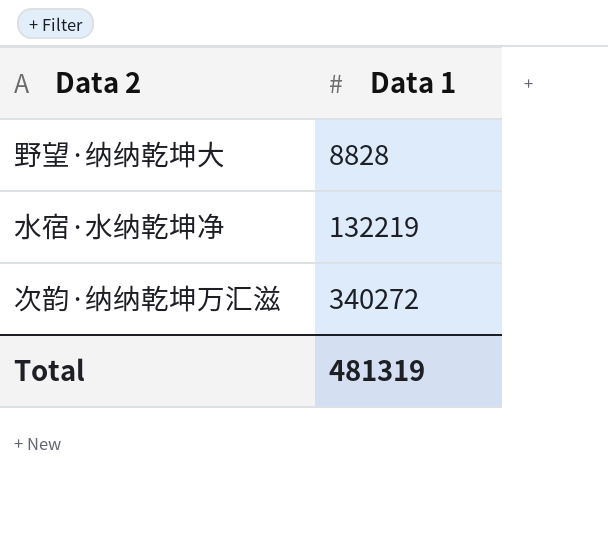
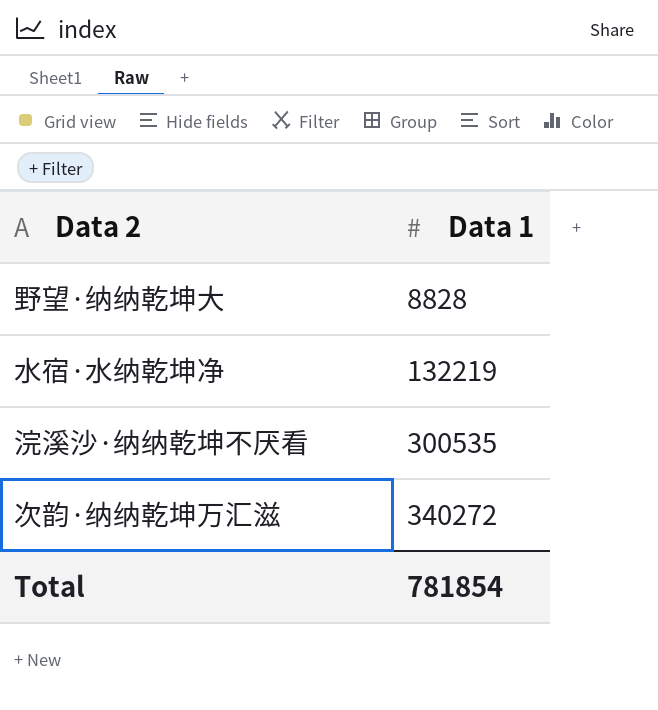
row 浣溪沙·纳纳乾坤不厌看: none -> 300535
Total | Data 1: 481319 -> 781854

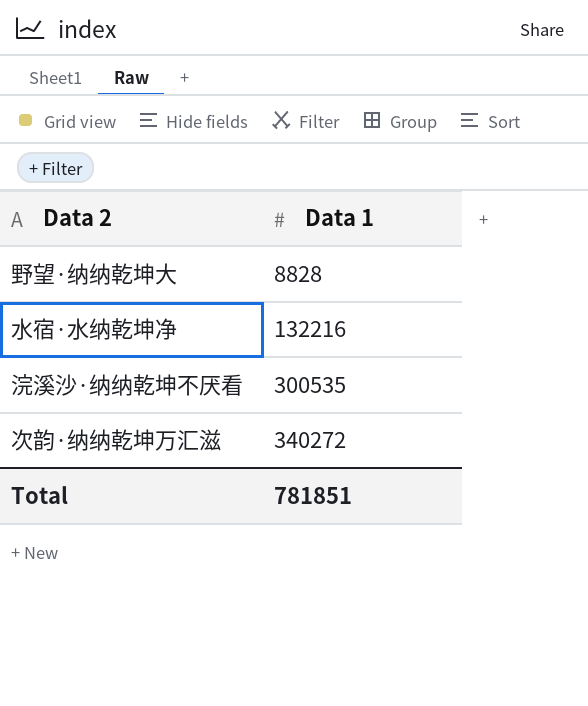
水宿·水纳乾坤净 | Data 1: 132219 -> 132216
Total | Data 1: 781854 -> 781851

